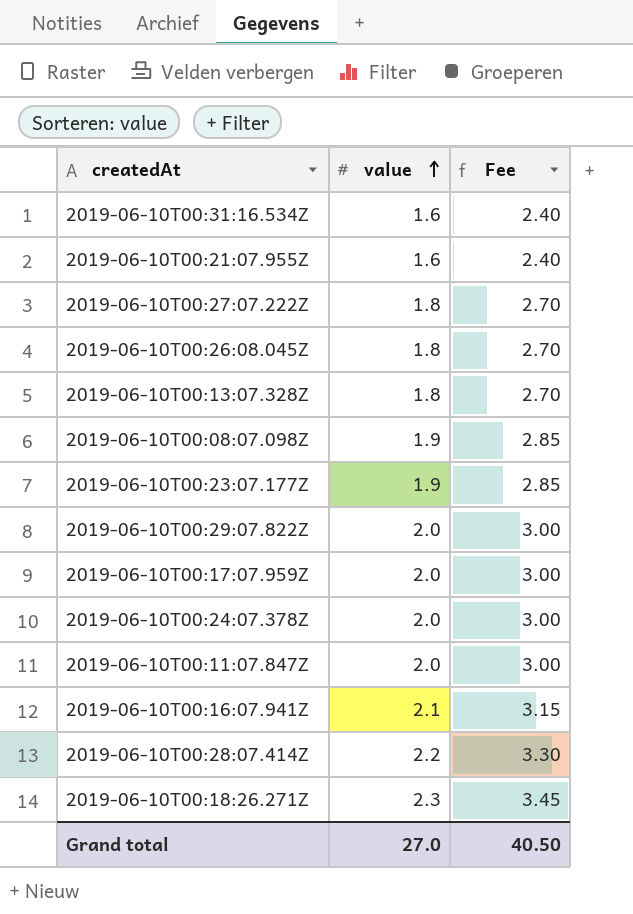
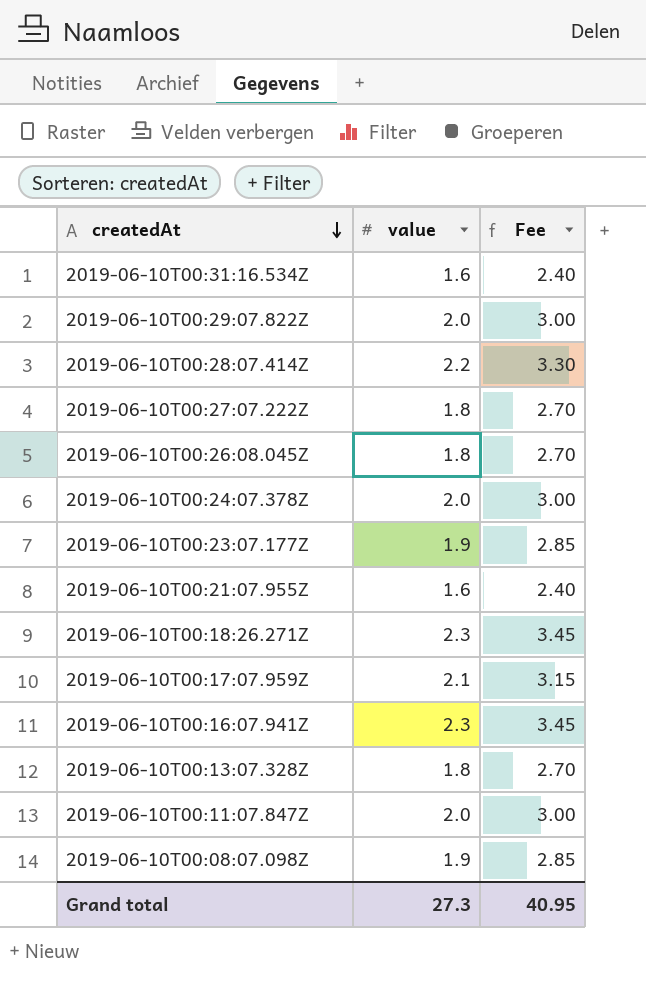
row order: value ascending -> createdAt descending
2019-06-10T00:17:07.959Z | value: 2.0 -> 2.1
2019-06-10T00:17:07.959Z | Fee: 3.00 -> 3.15
2019-06-10T00:16:07.941Z | value: 2.1 -> 2.3
2019-06-10T00:16:07.941Z | Fee: 3.15 -> 3.45
Grand total | value: 27.0 -> 27.3
Grand total | Fee: 40.50 -> 40.95

